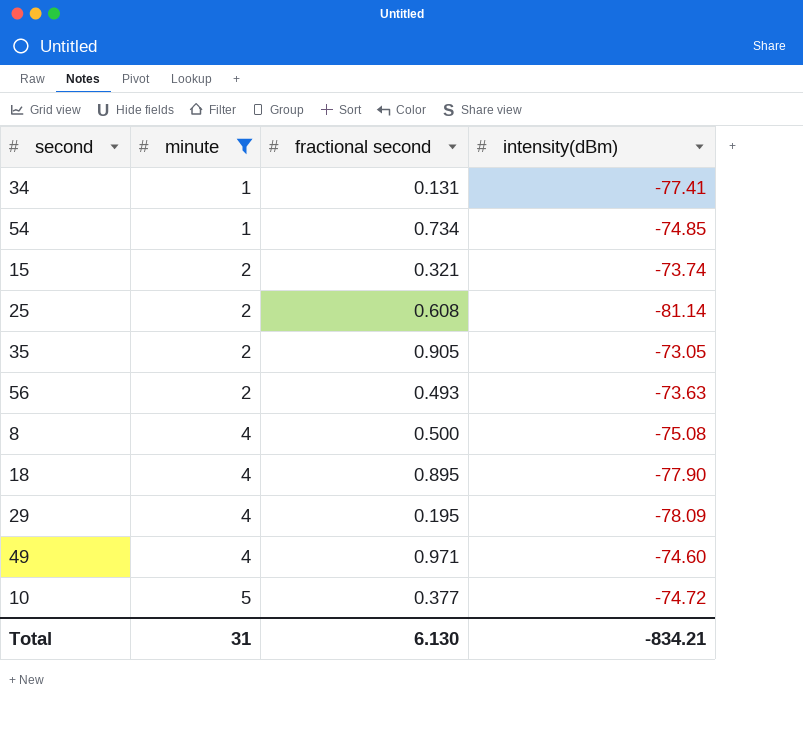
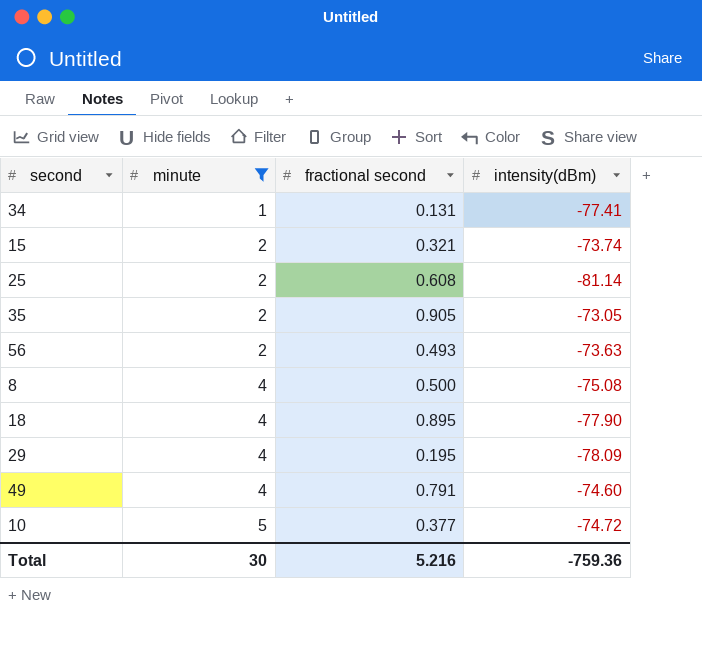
row 54: 1 | 0.734 | -74.85 -> none
49 | fractional second: 0.971 -> 0.791
Total | minute: 31 -> 30
Total | fractional second: 6.130 -> 5.216
Total | intensity(dBm): -834.21 -> -759.36

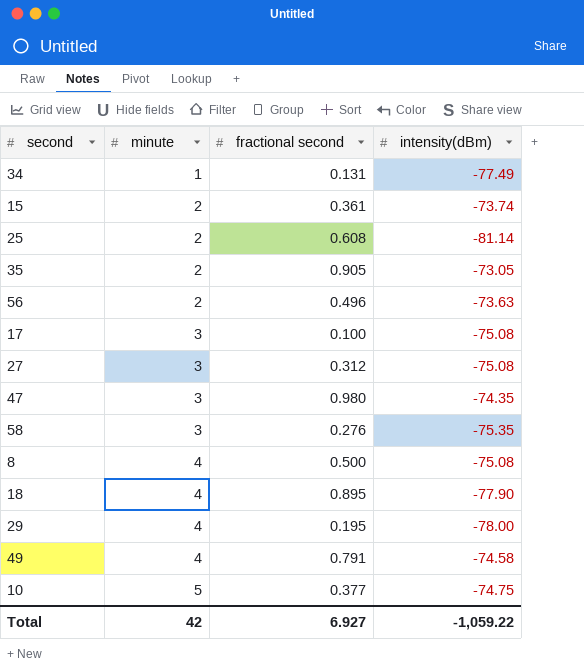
filter: minute != 3 -> none
34 | intensity(dBm): -77.41 -> -77.49
15 | fractional second: 0.321 -> 0.361
56 | fractional second: 0.493 -> 0.496
29 | intensity(dBm): -78.09 -> -78.00
49 | intensity(dBm): -74.60 -> -74.58
10 | intensity(dBm): -74.72 -> -74.75
Total | minute: 30 -> 42
Total | fractional second: 5.216 -> 6.927
Total | intensity(dBm): -759.36 -> -1,059.22

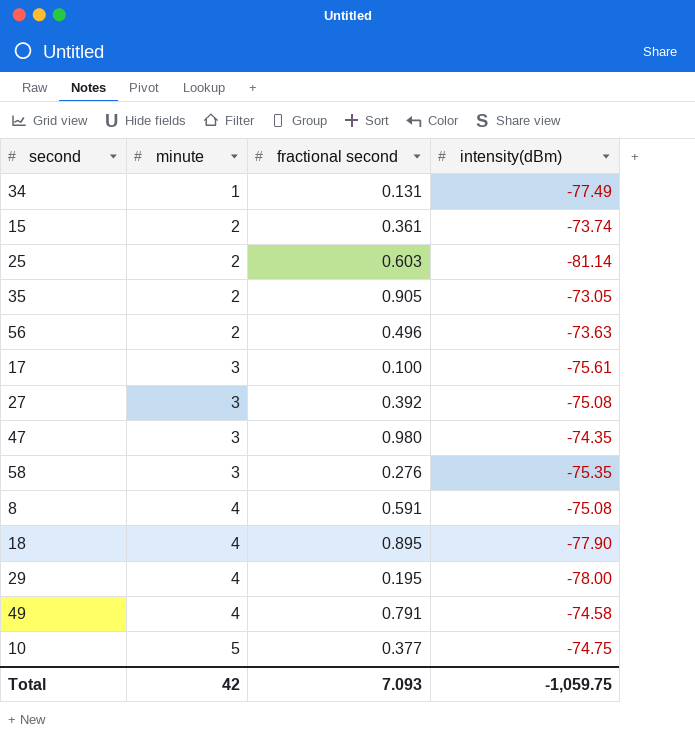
25 | fractional second: 0.608 -> 0.603
17 | intensity(dBm): -75.08 -> -75.61
27 | fractional second: 0.312 -> 0.392
8 | fractional second: 0.500 -> 0.591
Total | fractional second: 6.927 -> 7.093
Total | intensity(dBm): -1,059.22 -> -1,059.75

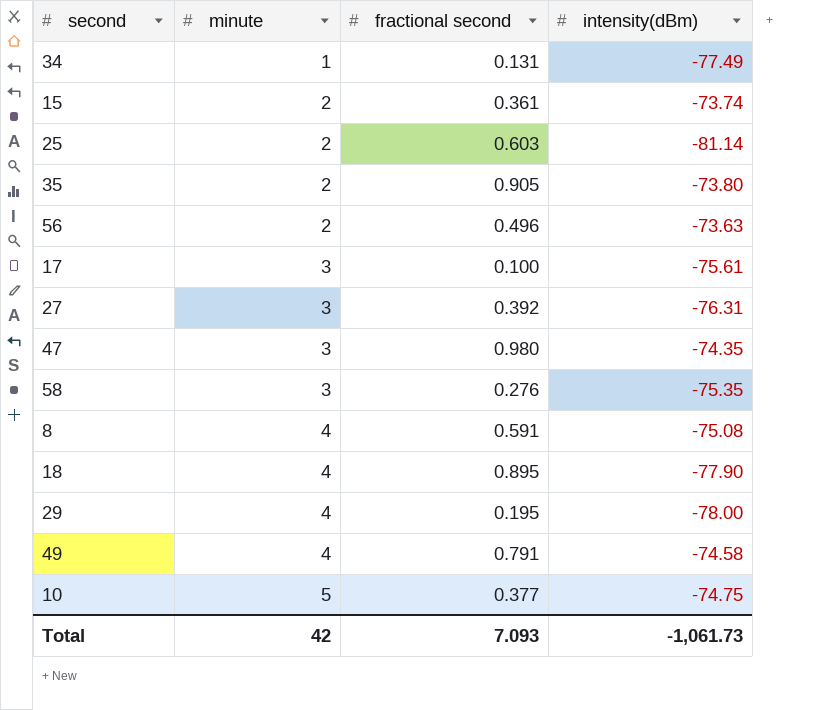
35 | intensity(dBm): -73.05 -> -73.80
27 | intensity(dBm): -75.08 -> -76.31
Total | intensity(dBm): -1,059.75 -> -1,061.73

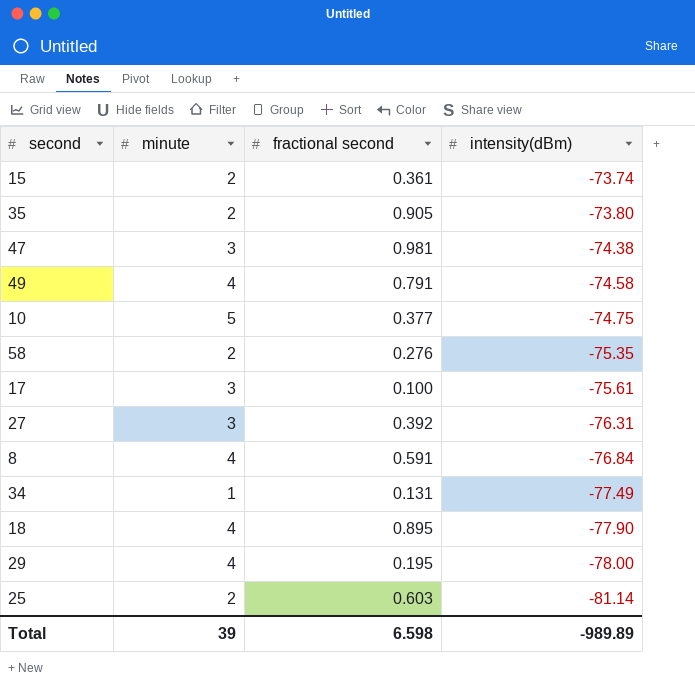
row order: minute ascending -> intensity(dBm) descending
row 56: 2 | 0.496 | -73.63 -> none
47 | fractional second: 0.980 -> 0.981
47 | intensity(dBm): -74.35 -> -74.38
58 | minute: 3 -> 2
8 | intensity(dBm): -75.08 -> -76.84
Total | minute: 42 -> 39
Total | fractional second: 7.093 -> 6.598
Total | intensity(dBm): -1,061.73 -> -989.89

